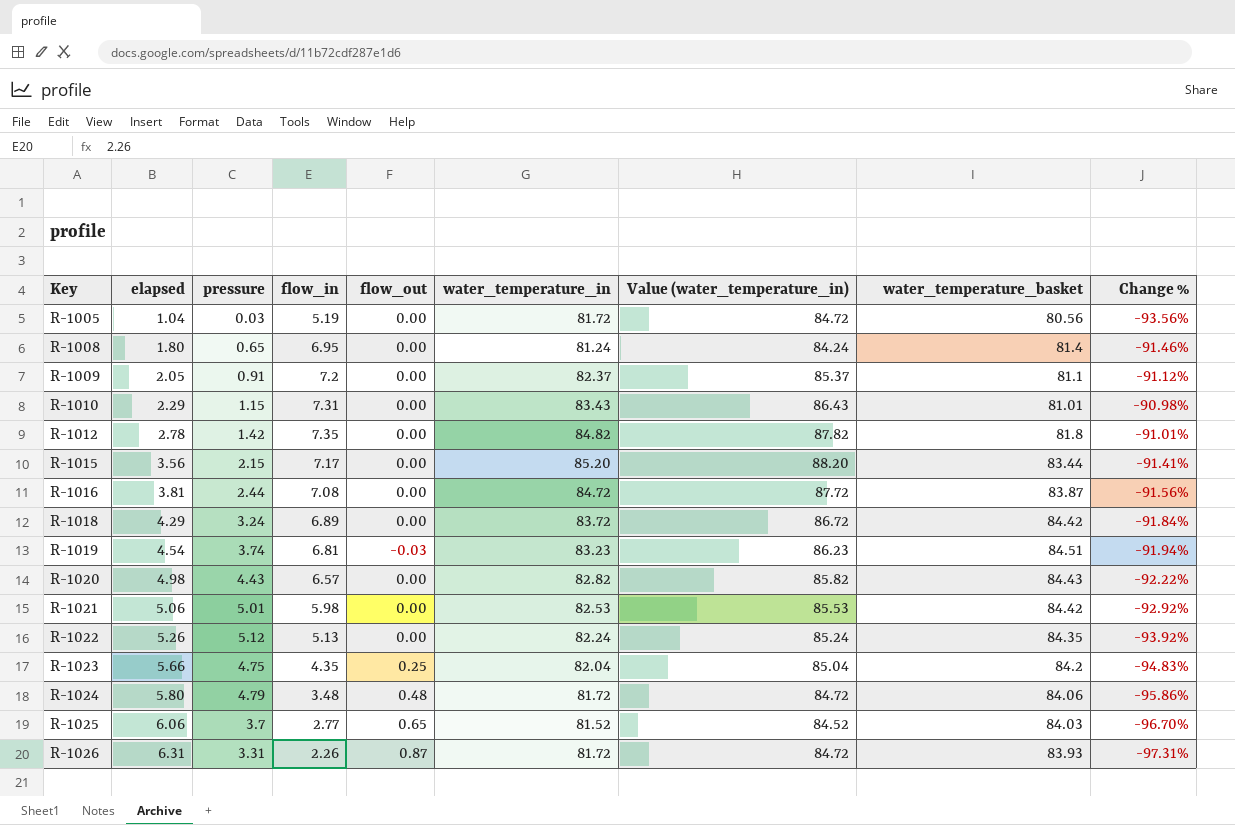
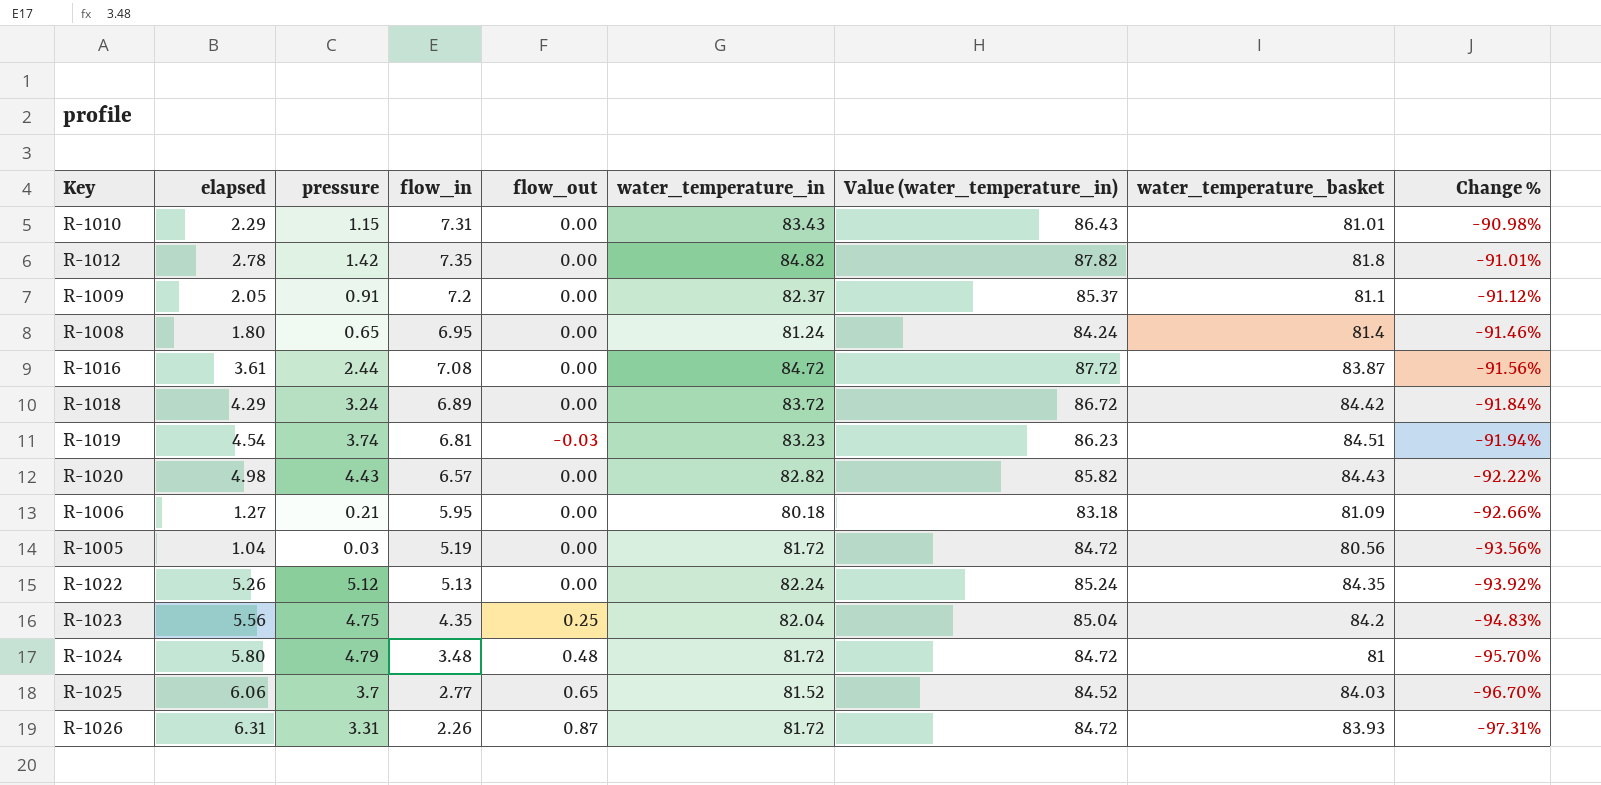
row order: Key ascending -> Change % descending
row R-1015: 3.56 | 2.15 | 7.17 | 0.00 | 85.20 | 88.20 | 83.44 | -91.41% -> none
row R-1021: 5.06 | 5.01 | 5.98 | 0.00 | 82.53 | 85.53 | 84.42 | -92.92% -> none
R-1016 | elapsed: 3.81 -> 3.61
row R-1006: none -> 1.27 | 0.21 | 5.95 | 0.00 | 80.18 | 83.18 | 81.09 | -92.66%
R-1023 | elapsed: 5.66 -> 5.56
R-1024 | water_temperature_basket: 84.06 -> 81
R-1024 | Change %: -95.86% -> -95.70%

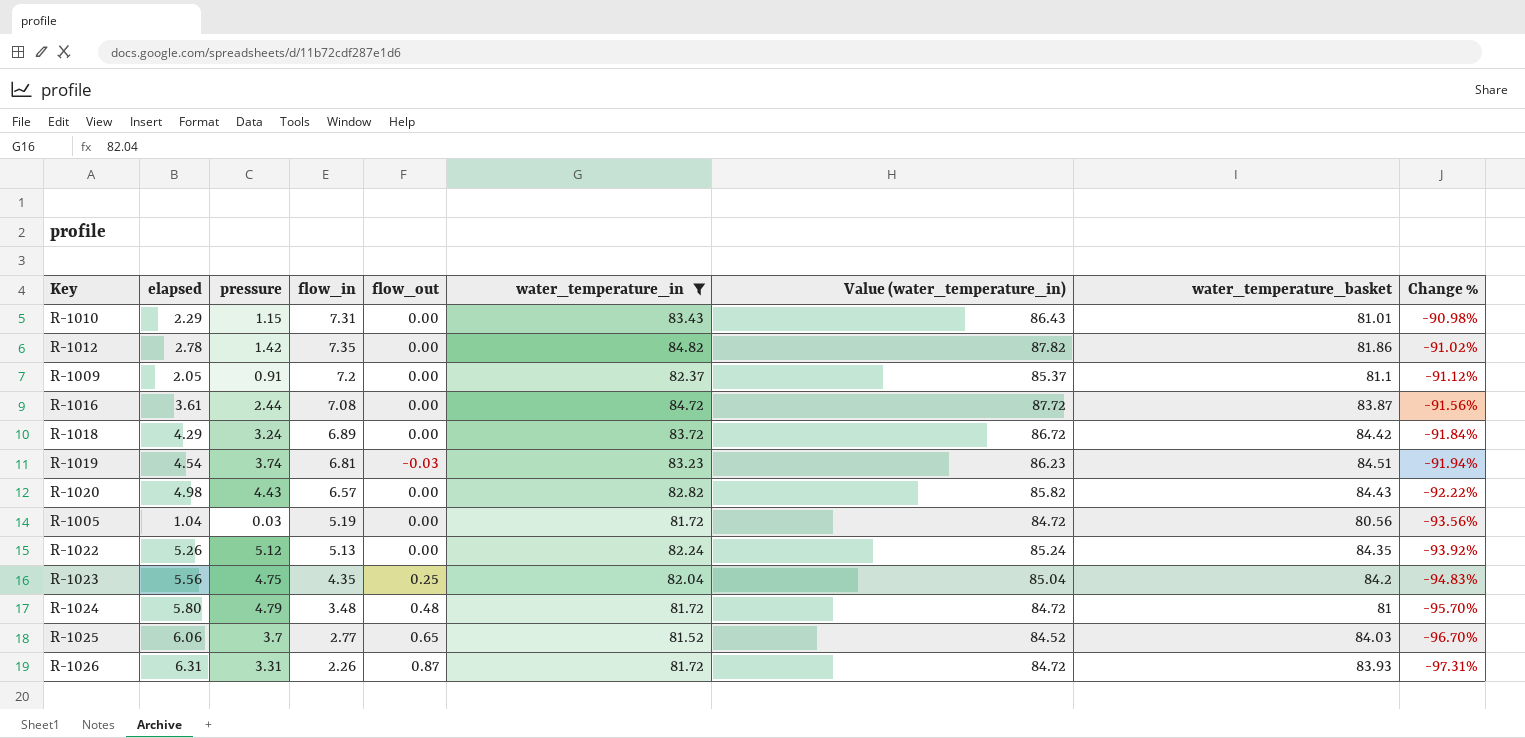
filter: none -> water_temperature_in >= 81.52
R-1012 | water_temperature_basket: 81.8 -> 81.86
R-1012 | Change %: -91.01% -> -91.02%

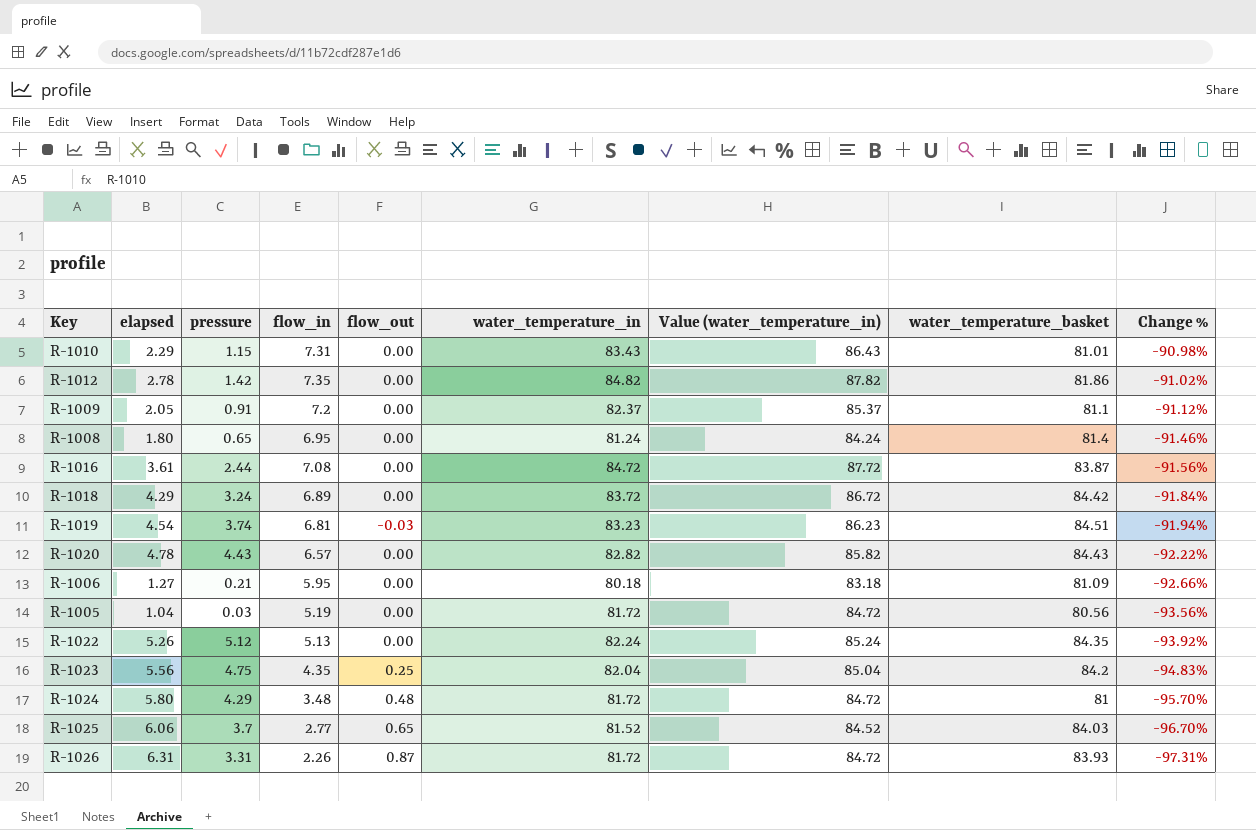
filter: water_temperature_in >= 81.52 -> none
R-1020 | elapsed: 4.98 -> 4.78
R-1024 | pressure: 4.79 -> 4.29

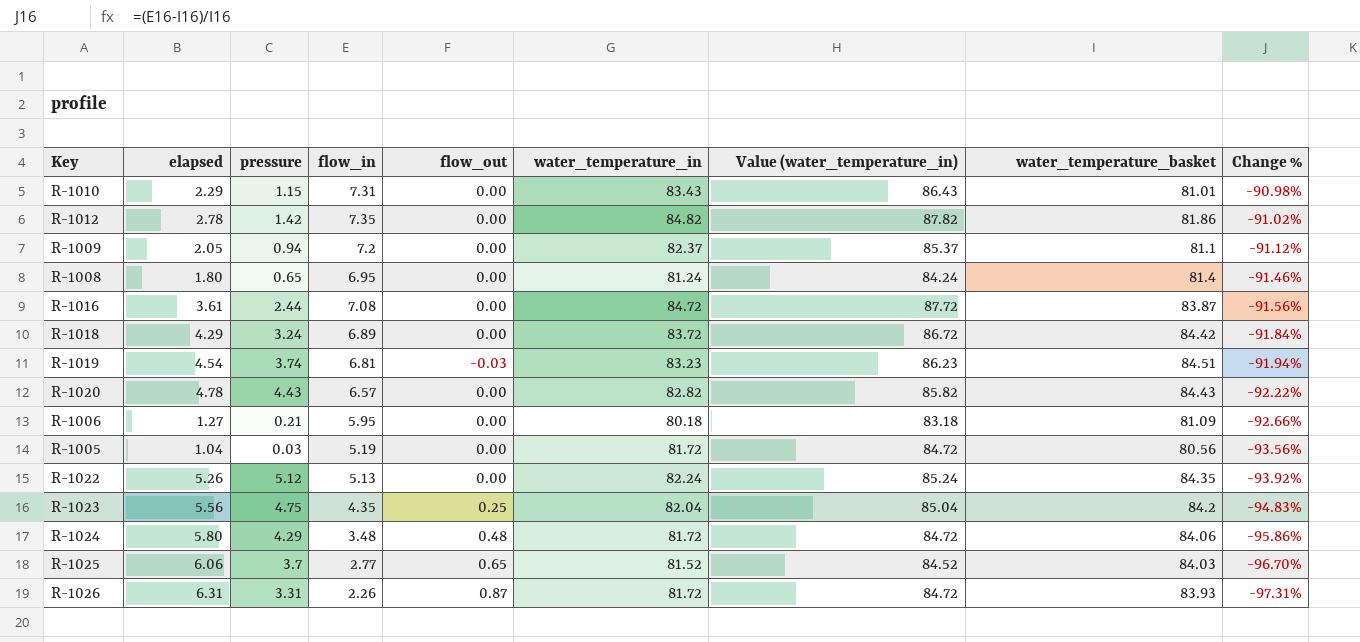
R-1009 | pressure: 0.91 -> 0.94
R-1024 | water_temperature_basket: 81 -> 84.06
R-1024 | Change %: -95.70% -> -95.86%

